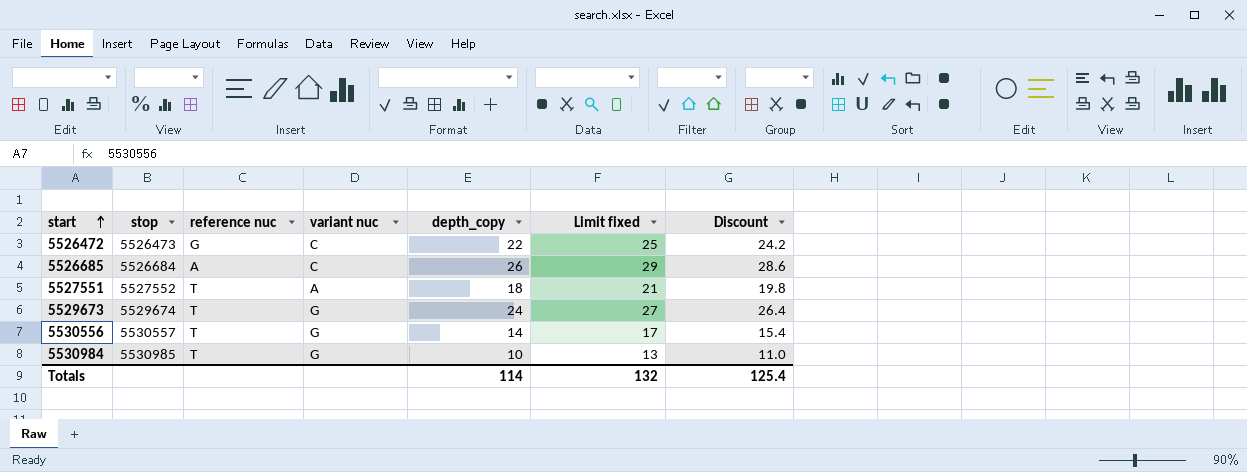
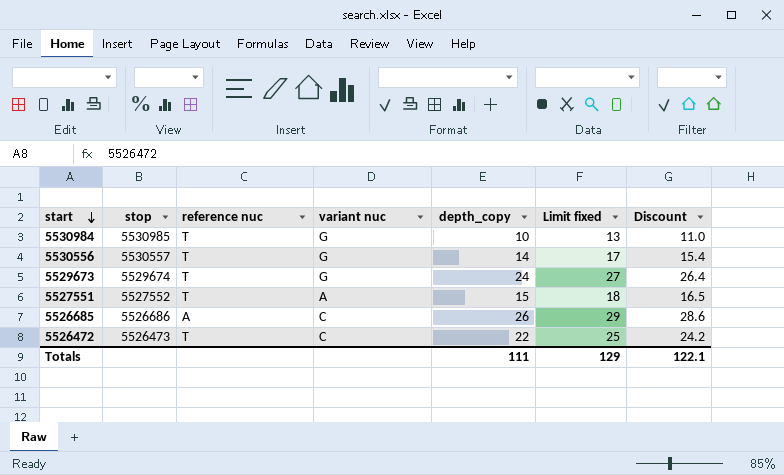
row order: start ascending -> start descending
5527551 | depth_copy: 18 -> 15
5527551 | Limit fixed: 21 -> 18
5527551 | Discount: 19.8 -> 16.5
5526685 | stop: 5526684 -> 5526686
5526472 | reference nuc: G -> T
Totals | depth_copy: 114 -> 111
Totals | Limit fixed: 132 -> 129
Totals | Discount: 125.4 -> 122.1

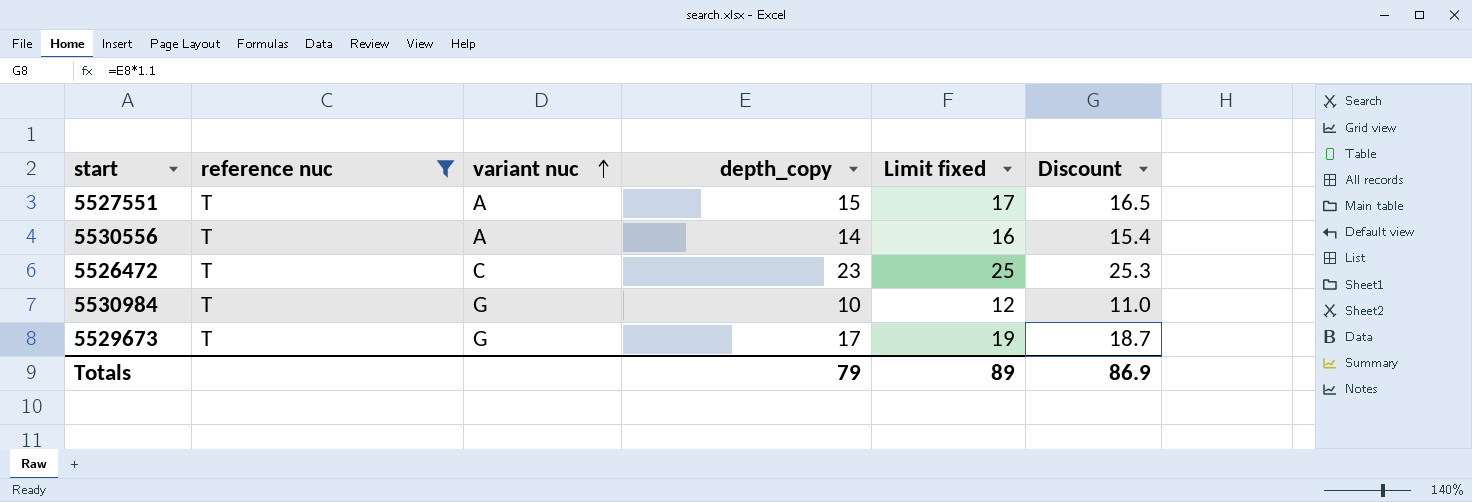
filter: none -> reference nuc = T
row order: start descending -> variant nuc ascending
column stop | position: 2 -> none
column Limit fixed | formula: [depth_copy] + 3 -> [depth_copy] + 2
5530556 | variant nuc: G -> A
5526472 | depth_copy: 22 -> 23
5526472 | Discount: 24.2 -> 25.3
5529673 | depth_copy: 24 -> 17
5529673 | Discount: 26.4 -> 18.7
Totals | depth_copy: 111 -> 79
Totals | Limit fixed: 129 -> 89
Totals | Discount: 122.1 -> 86.9

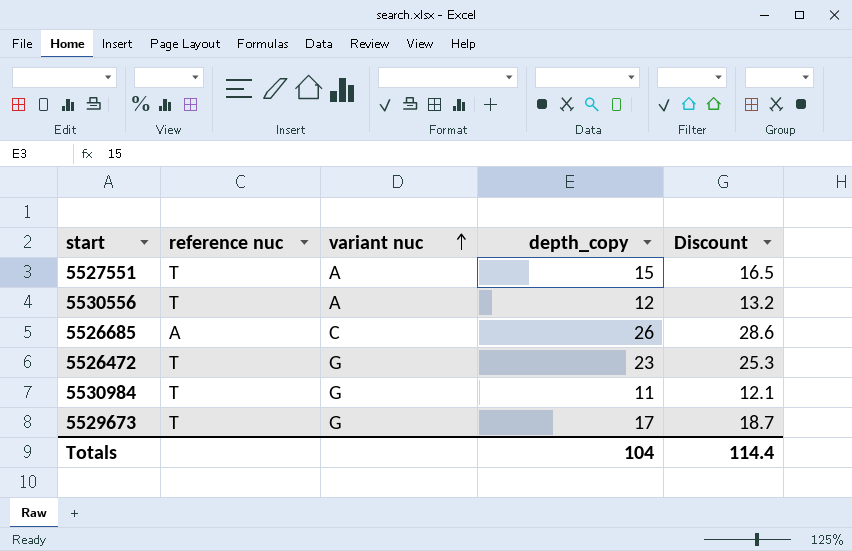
filter: reference nuc = T -> none
column Limit fixed | formula: [depth_copy] + 2 -> none
5530556 | depth_copy: 14 -> 12
5530556 | Discount: 15.4 -> 13.2
5526472 | variant nuc: C -> G
5530984 | depth_copy: 10 -> 11
5530984 | Discount: 11.0 -> 12.1
Totals | depth_copy: 79 -> 104
Totals | Discount: 86.9 -> 114.4

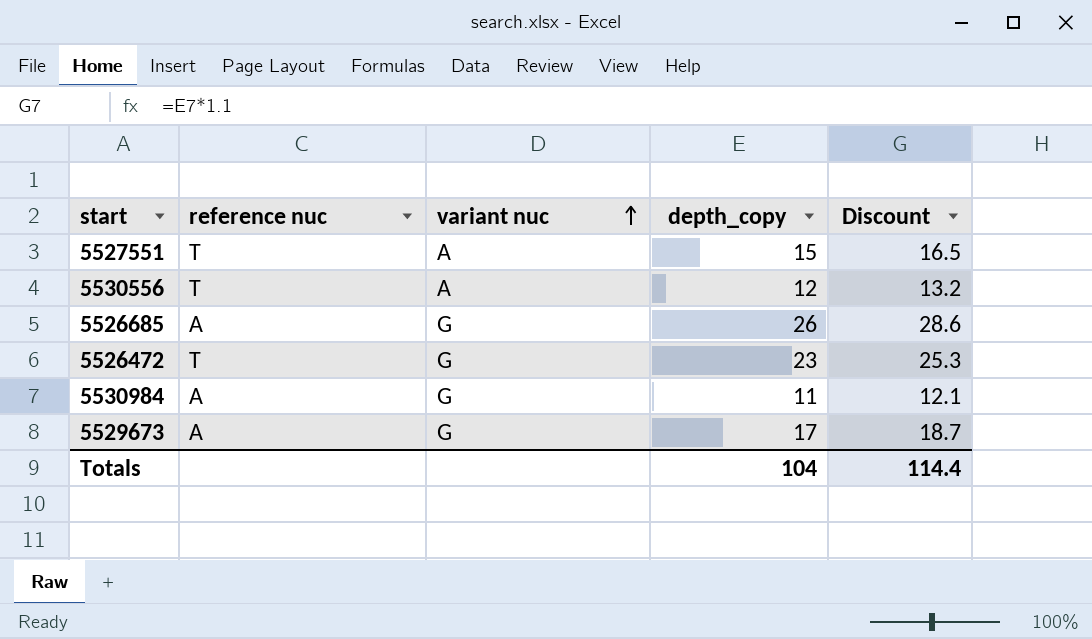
5526685 | variant nuc: C -> G
5530984 | reference nuc: T -> A
5529673 | reference nuc: T -> A

